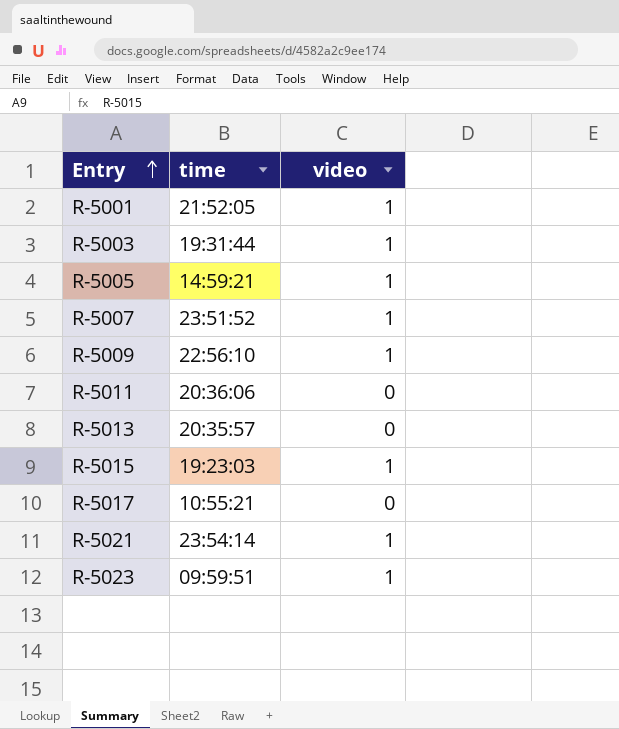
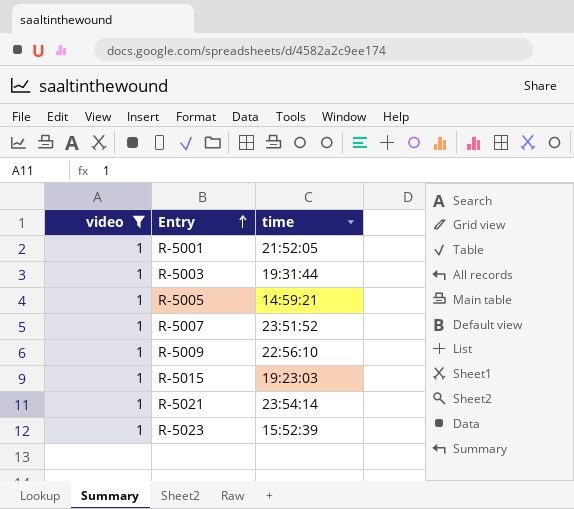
filter: none -> video = 1
column video | position: 3 -> 1
R-5023 | time: 09:59:51 -> 15:52:39

